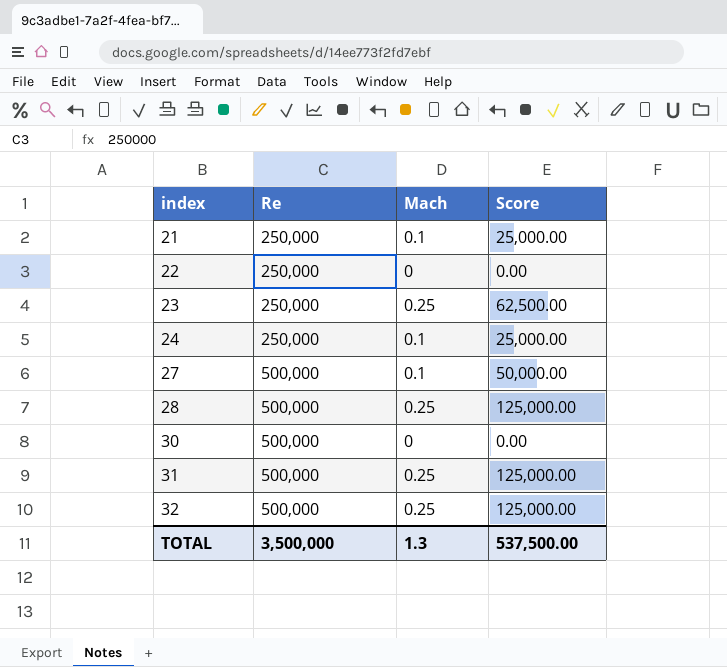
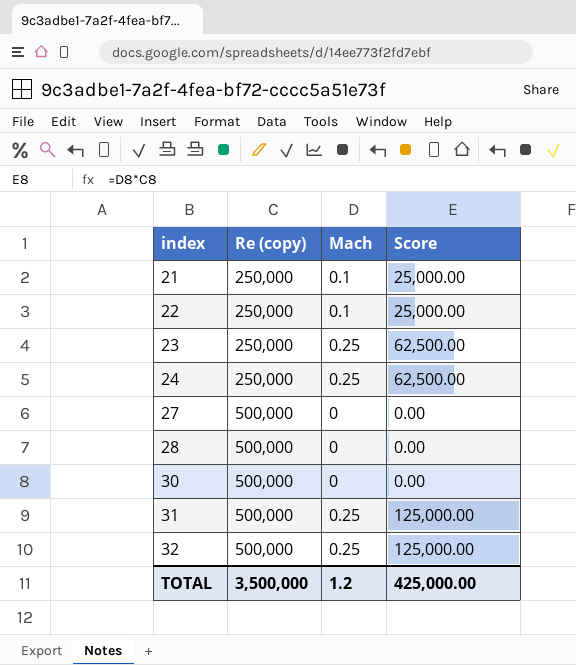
column name: Re -> Re (copy)
22 | Mach: 0 -> 0.1
22 | Score: 0.00 -> 25,000.00
24 | Mach: 0.1 -> 0.25
24 | Score: 25,000.00 -> 62,500.00
27 | Mach: 0.1 -> 0
27 | Score: 50,000.00 -> 0.00
28 | Mach: 0.25 -> 0
28 | Score: 125,000.00 -> 0.00
TOTAL | Mach: 1.3 -> 1.2
TOTAL | Score: 537,500.00 -> 425,000.00

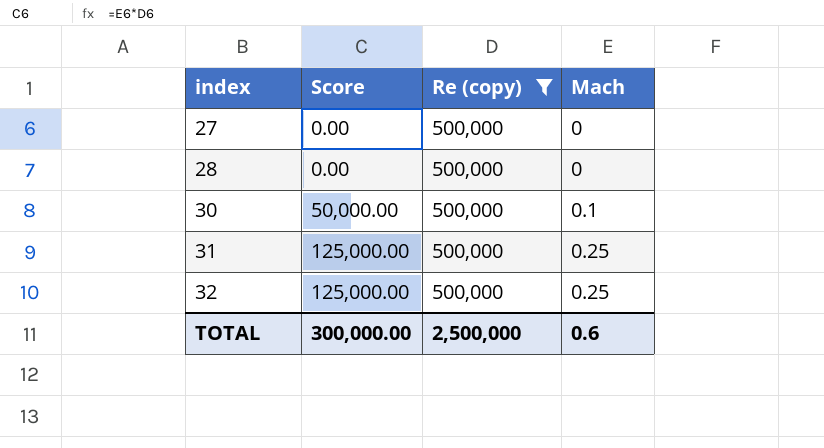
filter: none -> Re (copy) = 500,000
column Score | position: 4 -> 2
30 | Score: 0.00 -> 50,000.00
30 | Mach: 0 -> 0.1
TOTAL | Score: 425,000.00 -> 300,000.00
TOTAL | Re (copy): 3,500,000 -> 2,500,000
TOTAL | Mach: 1.2 -> 0.6

